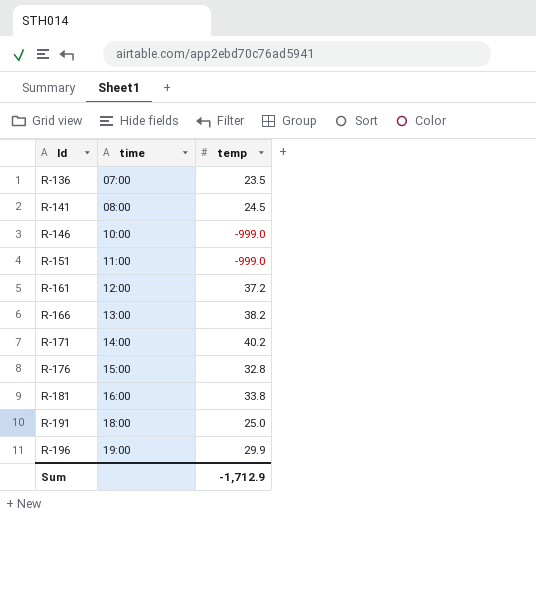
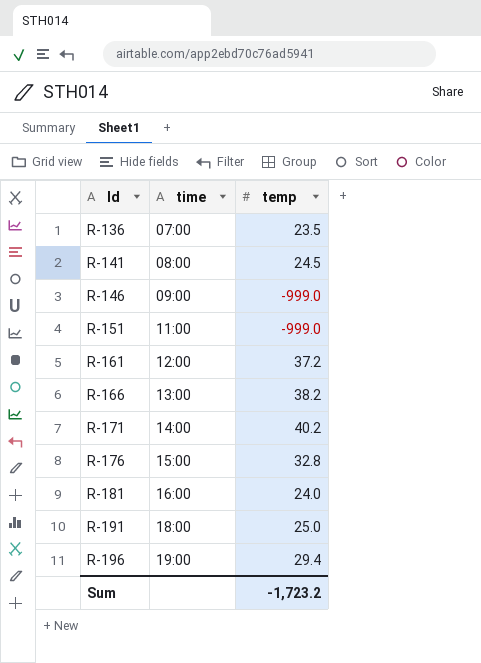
R-146 | time: 10:00 -> 09:00
R-181 | temp: 33.8 -> 24.0
R-196 | temp: 29.9 -> 29.4
Sum | temp: -1,712.9 -> -1,723.2

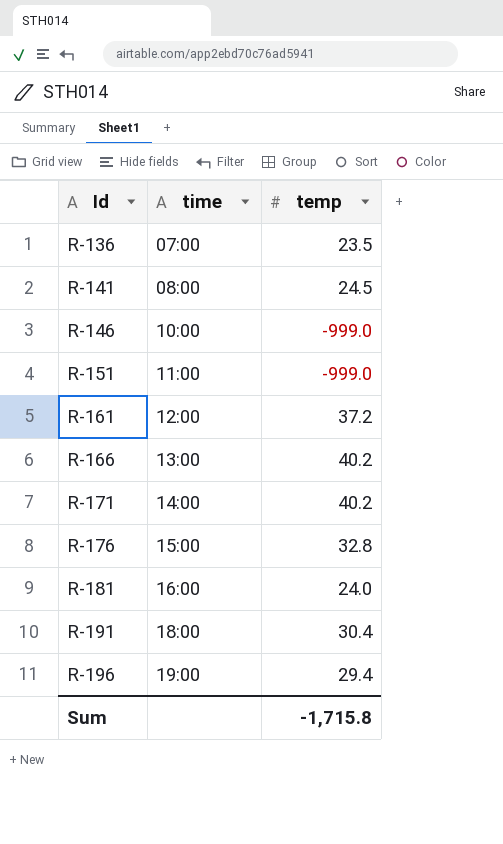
R-146 | time: 09:00 -> 10:00
R-166 | temp: 38.2 -> 40.2
R-191 | temp: 25.0 -> 30.4
Sum | temp: -1,723.2 -> -1,715.8

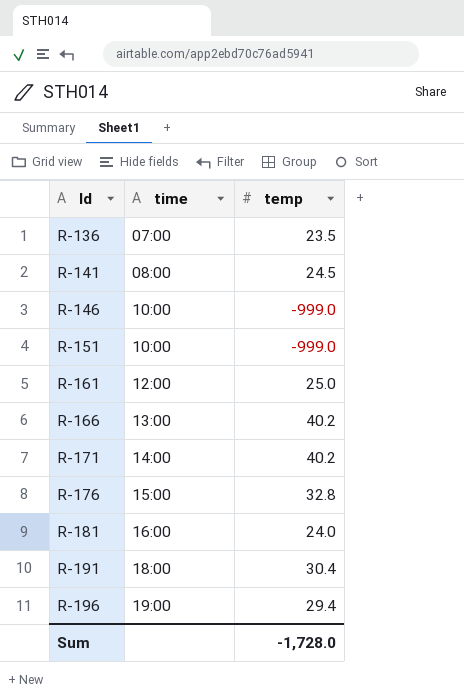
R-151 | time: 11:00 -> 10:00
R-161 | temp: 37.2 -> 25.0
Sum | temp: -1,715.8 -> -1,728.0

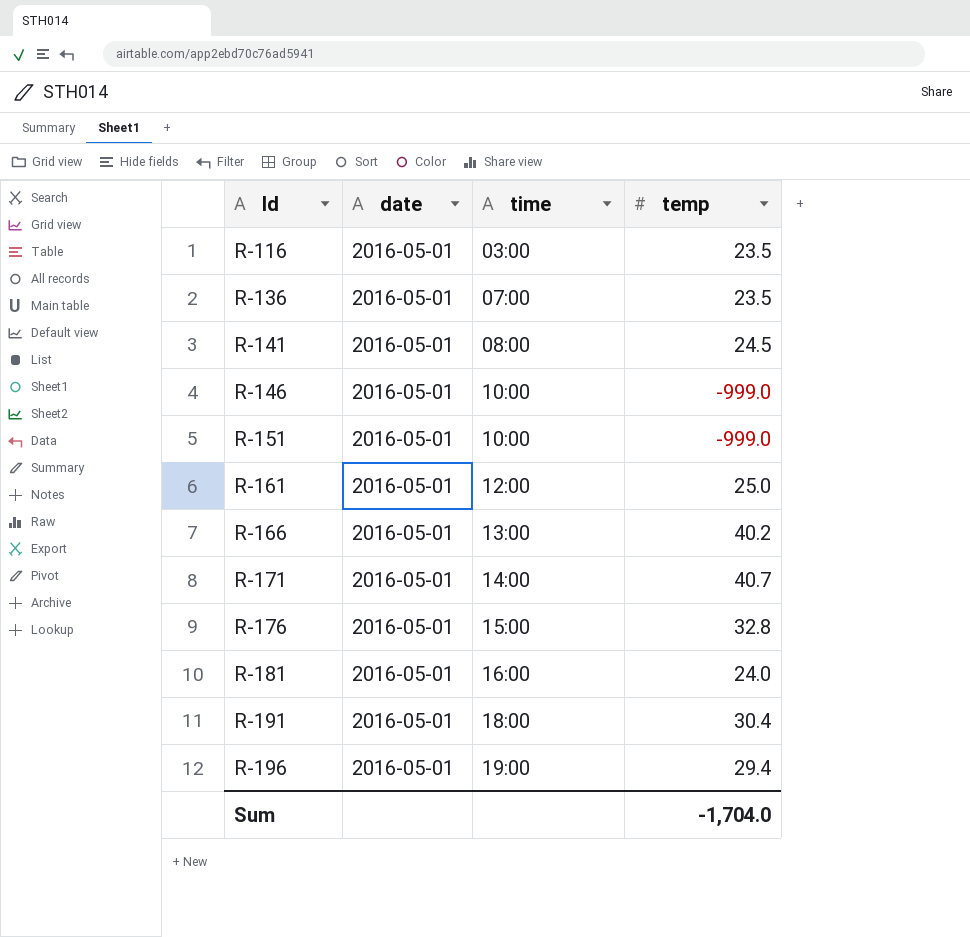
column date | position: none -> 2
row R-116: none -> 2016-05-01 | 03:00 | 23.5
R-171 | temp: 40.2 -> 40.7
Sum | temp: -1,728.0 -> -1,704.0

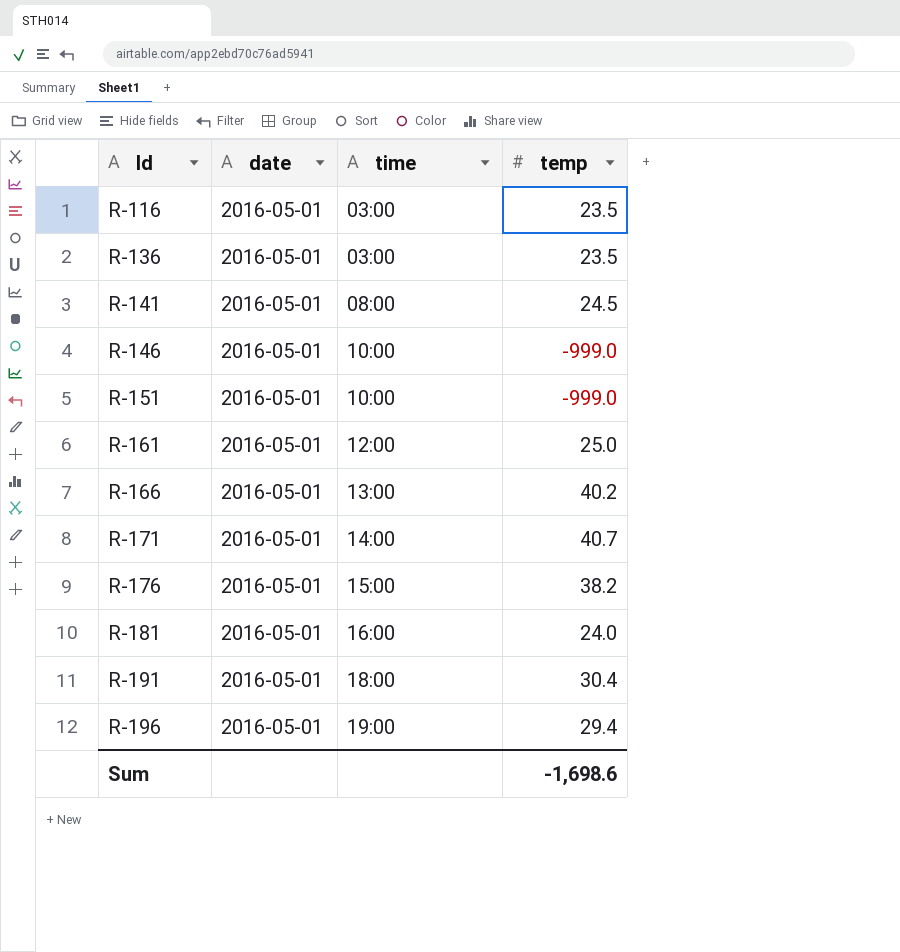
R-136 | time: 07:00 -> 03:00
R-176 | temp: 32.8 -> 38.2
Sum | temp: -1,704.0 -> -1,698.6

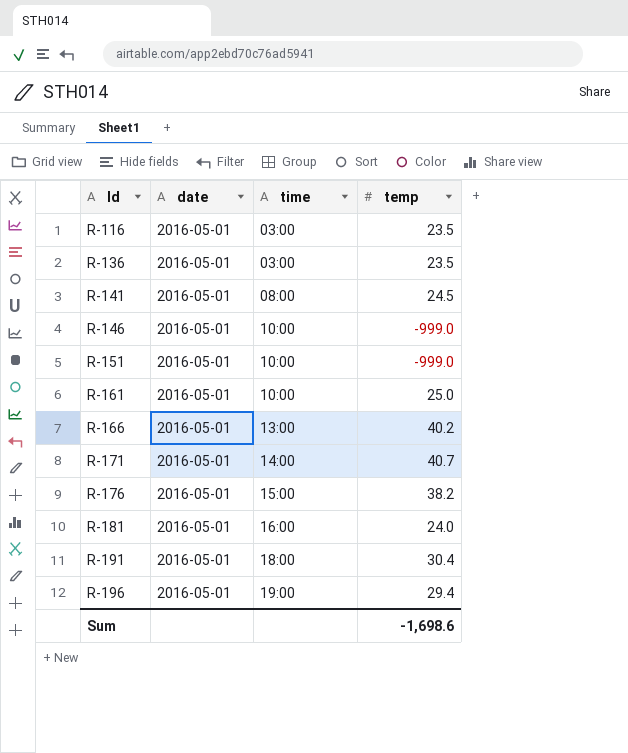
R-161 | time: 12:00 -> 10:00

